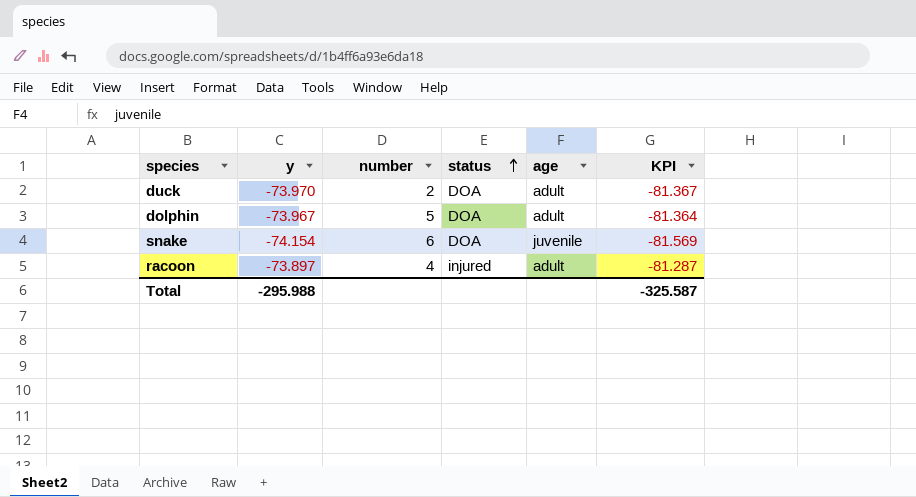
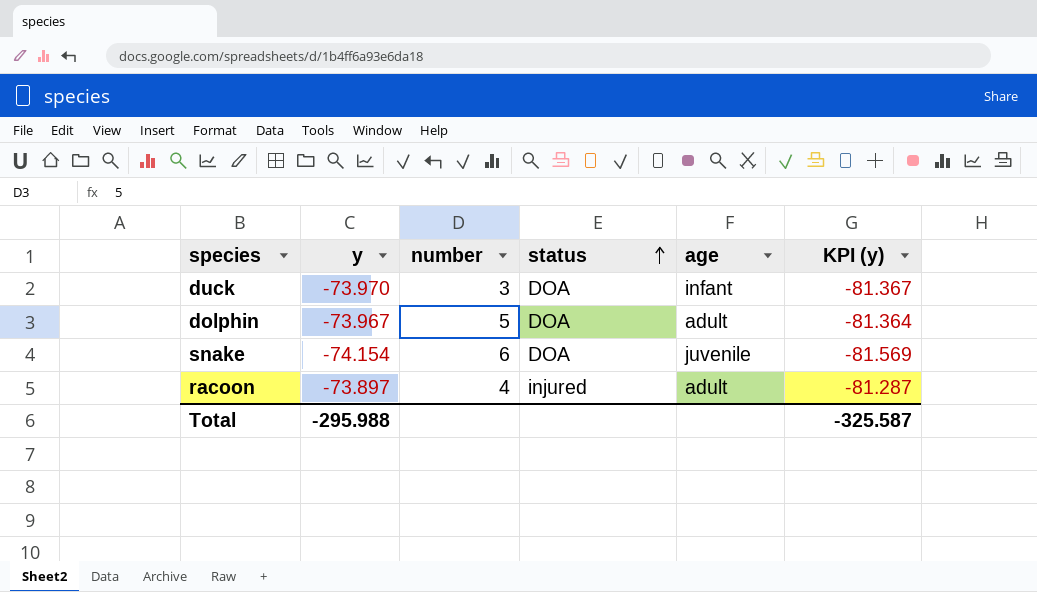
column name: KPI -> KPI (y)
duck | number: 2 -> 3
duck | age: adult -> infant

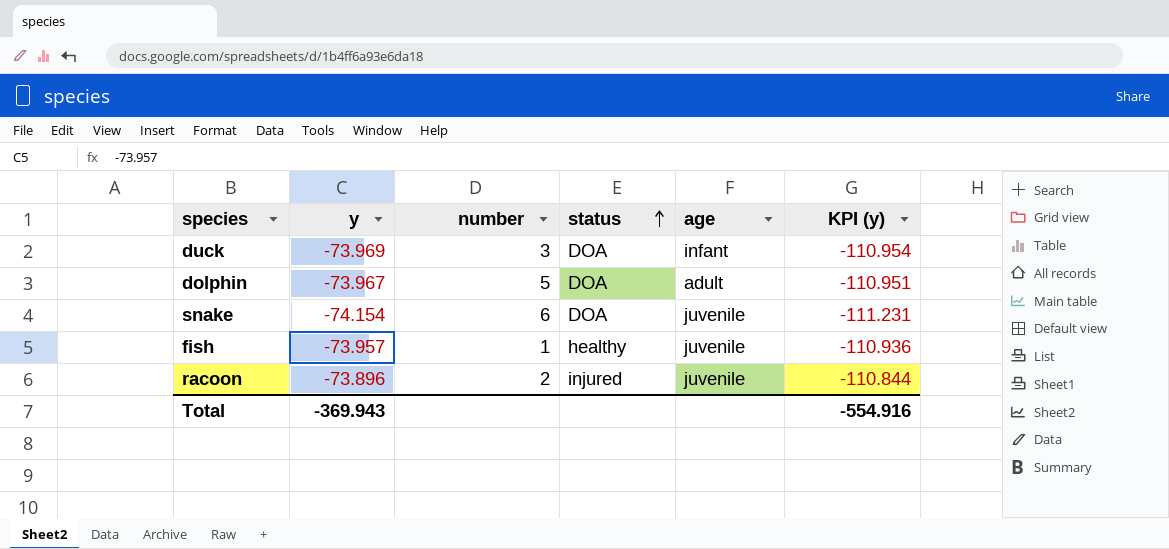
column KPI (y) | formula: [y] * 1.1 -> [y] * 1.5
duck | y: -73.970 -> -73.969
row fish: none -> -73.957 | 1 | healthy | juvenile | -110.936
racoon | y: -73.897 -> -73.896
racoon | number: 4 -> 2
racoon | age: adult -> juvenile
Total | y: -295.988 -> -369.943
Total | KPI (y): -325.587 -> -554.916

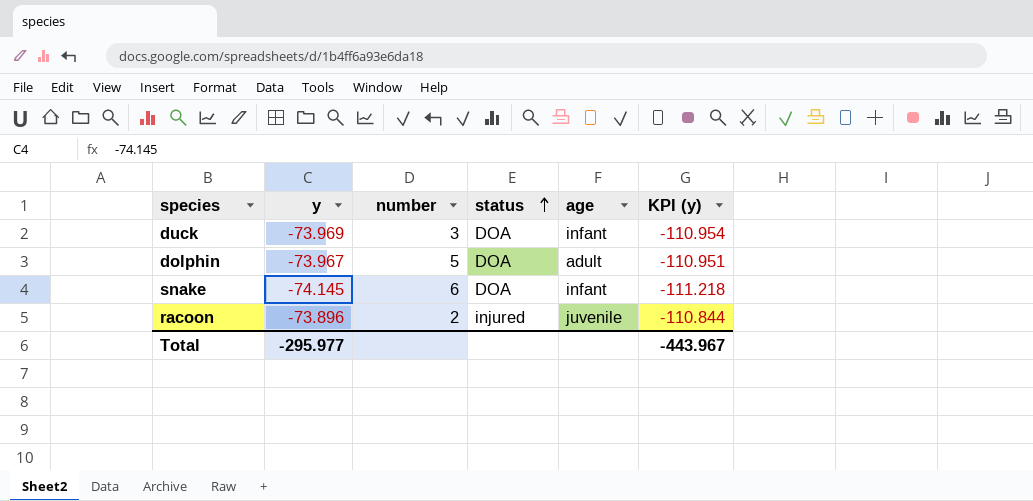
row fish: -73.957 | 1 | healthy | juvenile | -110.936 -> none
snake | y: -74.154 -> -74.145
snake | age: juvenile -> infant
snake | KPI (y): -111.231 -> -111.218
Total | y: -369.943 -> -295.977
Total | KPI (y): -554.916 -> -443.967

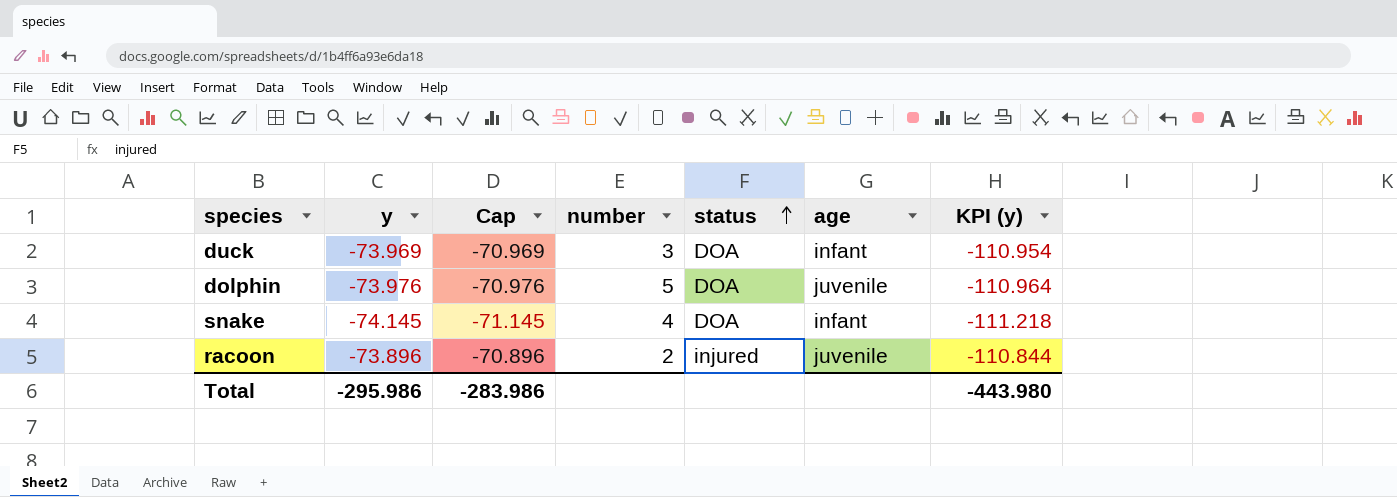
column Cap | formula: none -> [y] + 3
dolphin | y: -73.967 -> -73.976
dolphin | age: adult -> juvenile
dolphin | KPI (y): -110.951 -> -110.964
snake | number: 6 -> 4
Total | y: -295.977 -> -295.986
Total | KPI (y): -443.967 -> -443.980

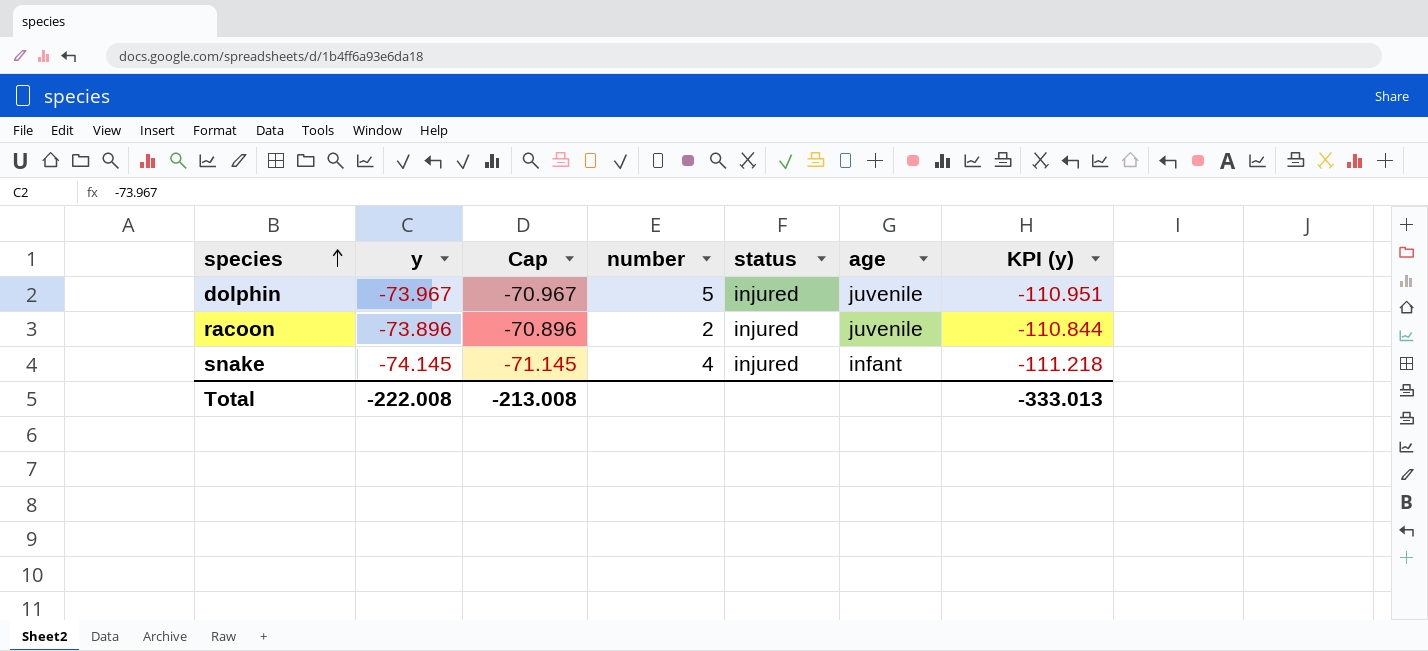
row order: status ascending -> species ascending
row duck: -73.969 | -70.969 | 3 | DOA | infant | -110.954 -> none
dolphin | y: -73.976 -> -73.967
dolphin | Cap: -70.976 -> -70.967
dolphin | status: DOA -> injured
dolphin | KPI (y): -110.964 -> -110.951
snake | status: DOA -> injured
Total | y: -295.986 -> -222.008
Total | Cap: -283.986 -> -213.008
Total | KPI (y): -443.980 -> -333.013

